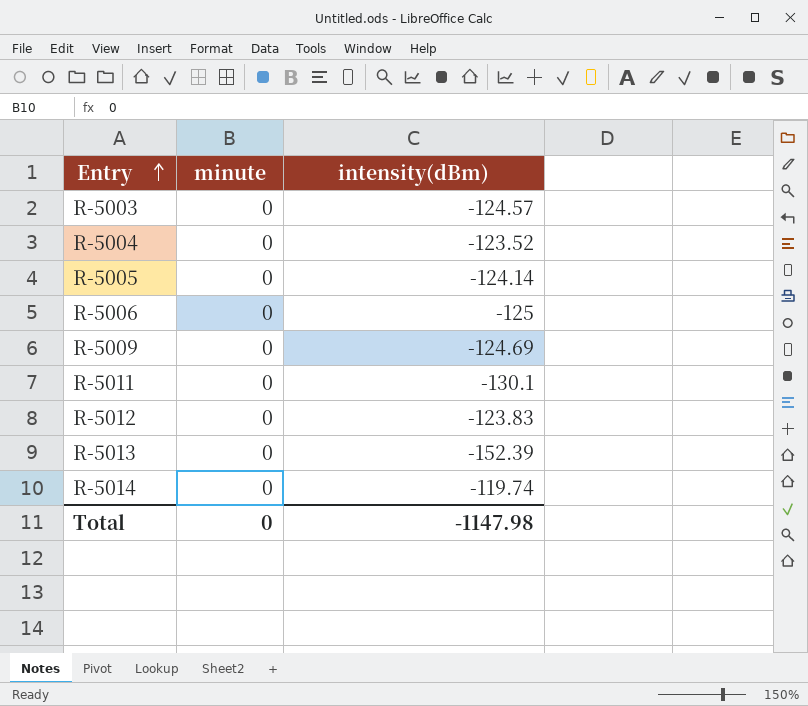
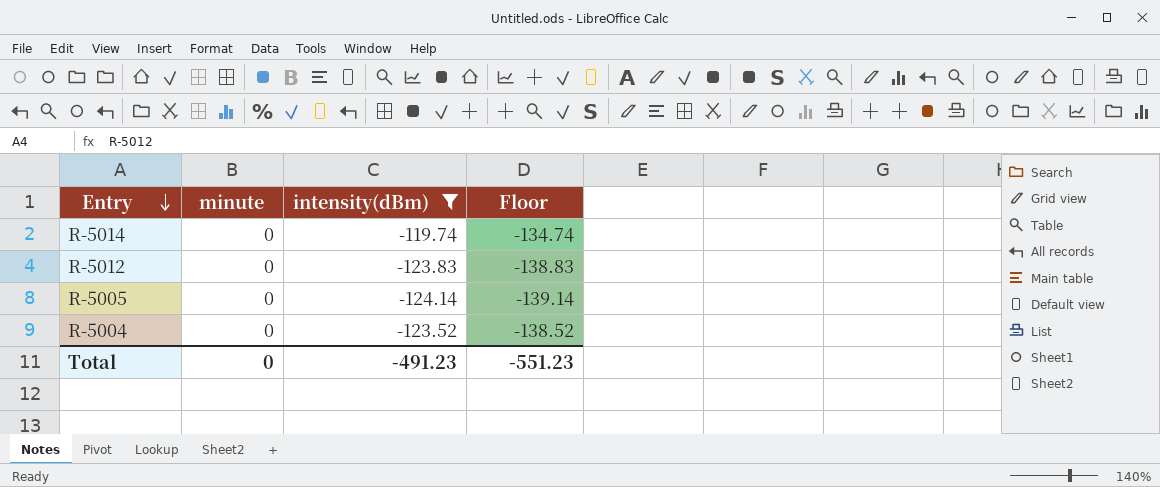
filter: none -> intensity(dBm) >= -124.14
row order: Entry ascending -> Entry descending
column Floor | formula: none -> [intensity(dBm)] - 15
Total | intensity(dBm): -1147.98 -> -491.23

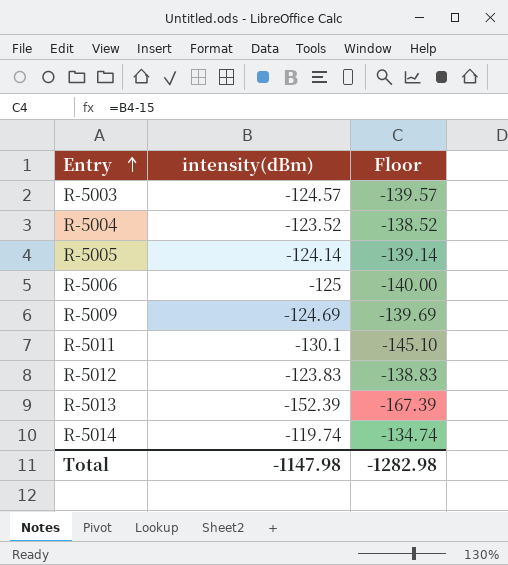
filter: intensity(dBm) >= -124.14 -> none
row order: Entry descending -> Entry ascending
column minute | position: 2 -> none
Total | intensity(dBm): -491.23 -> -1147.98
Total | Floor: -551.23 -> -1282.98

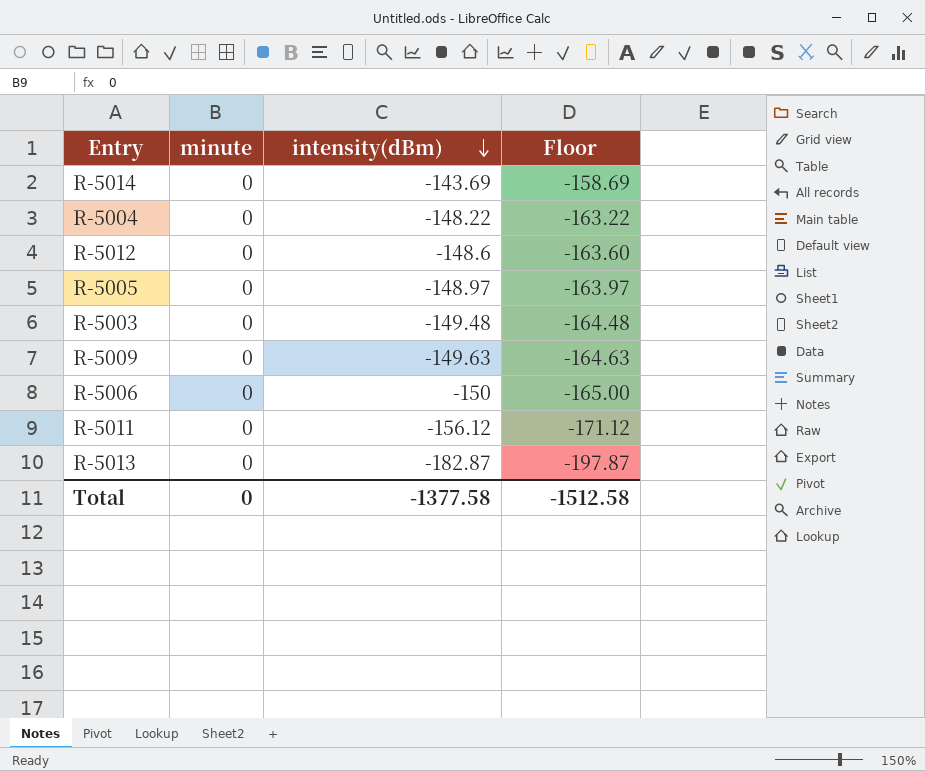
row order: Entry ascending -> intensity(dBm) descending
column minute | position: none -> 2
R-5014 | intensity(dBm): -119.74 -> -143.69
R-5014 | Floor: -134.74 -> -158.69
R-5004 | intensity(dBm): -123.52 -> -148.22
R-5004 | Floor: -138.52 -> -163.22
R-5012 | intensity(dBm): -123.83 -> -148.6
R-5012 | Floor: -138.83 -> -163.60
R-5005 | intensity(dBm): -124.14 -> -148.97
R-5005 | Floor: -139.14 -> -163.97
R-5003 | intensity(dBm): -124.57 -> -149.48
R-5003 | Floor: -139.57 -> -164.48
R-5009 | intensity(dBm): -124.69 -> -149.63
R-5009 | Floor: -139.69 -> -164.63
R-5006 | intensity(dBm): -125 -> -150
R-5006 | Floor: -140.00 -> -165.00
R-5011 | intensity(dBm): -130.1 -> -156.12
R-5011 | Floor: -145.10 -> -171.12
R-5013 | intensity(dBm): -152.39 -> -182.87
R-5013 | Floor: -167.39 -> -197.87
Total | intensity(dBm): -1147.98 -> -1377.58
Total | Floor: -1282.98 -> -1512.58

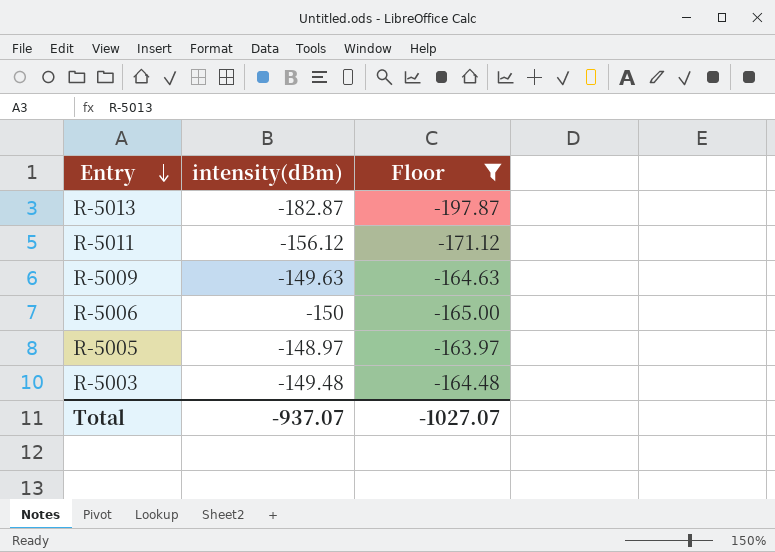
filter: none -> Floor <= -163.97
row order: intensity(dBm) descending -> Entry descending
column minute | position: 2 -> none
Total | intensity(dBm): -1377.58 -> -937.07
Total | Floor: -1512.58 -> -1027.07

